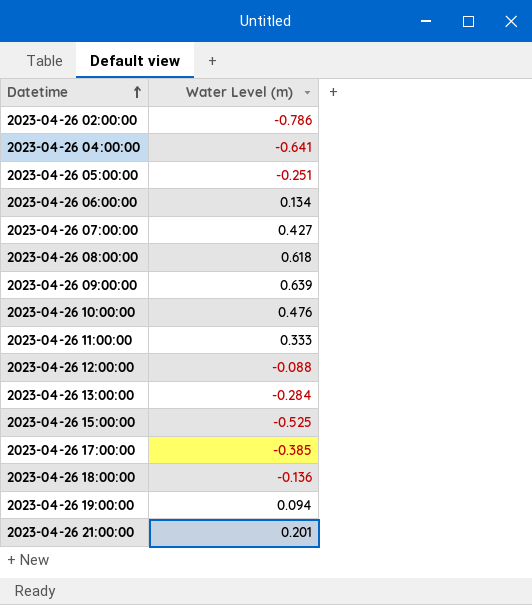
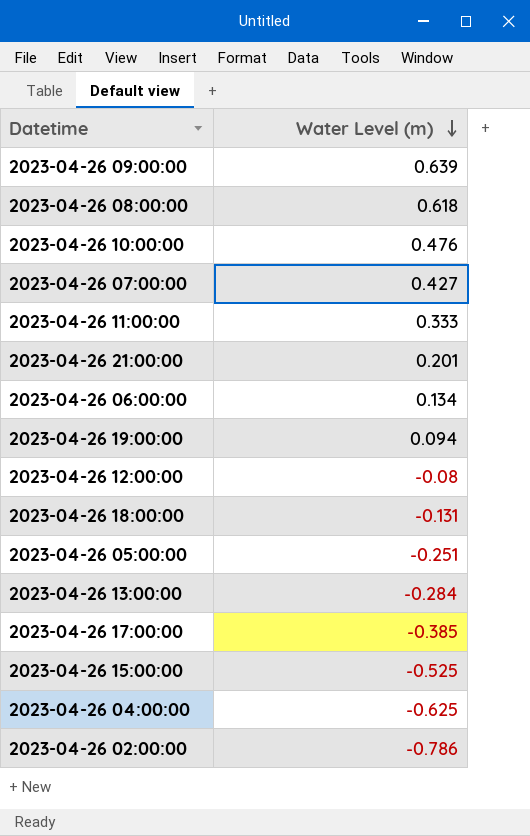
row order: Datetime ascending -> Water Level (m) descending
2023-04-26 12:00:00 | Water Level (m): -0.088 -> -0.08
2023-04-26 18:00:00 | Water Level (m): -0.136 -> -0.131
2023-04-26 04:00:00 | Water Level (m): -0.641 -> -0.625

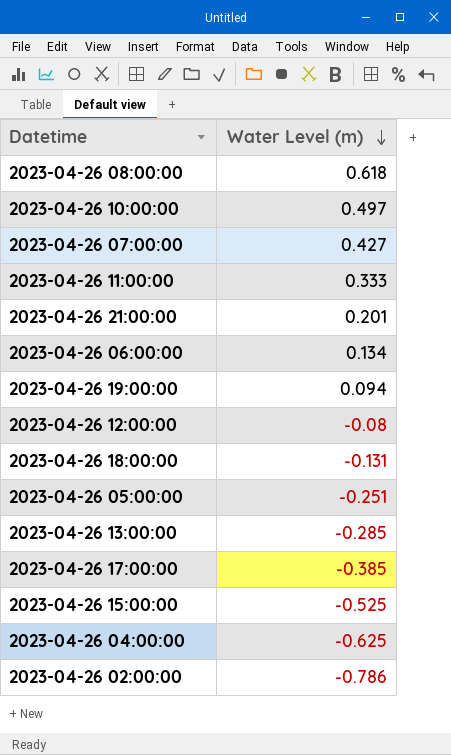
row 2023-04-26 09:00:00: 0.639 -> none
2023-04-26 10:00:00 | Water Level (m): 0.476 -> 0.497
2023-04-26 13:00:00 | Water Level (m): -0.284 -> -0.285

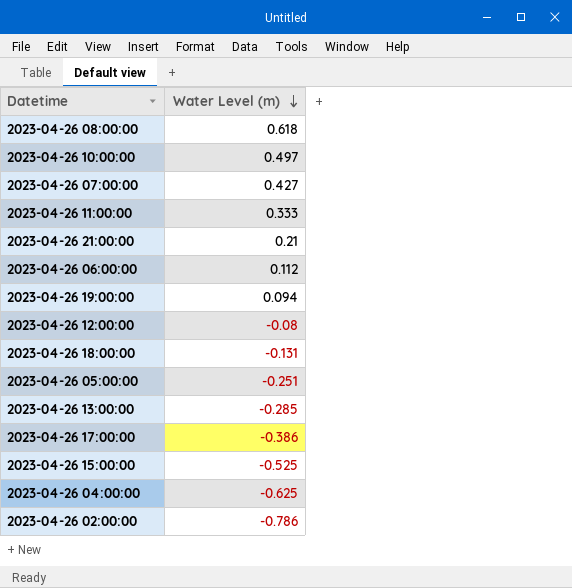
2023-04-26 21:00:00 | Water Level (m): 0.201 -> 0.21
2023-04-26 06:00:00 | Water Level (m): 0.134 -> 0.112
2023-04-26 17:00:00 | Water Level (m): -0.385 -> -0.386

